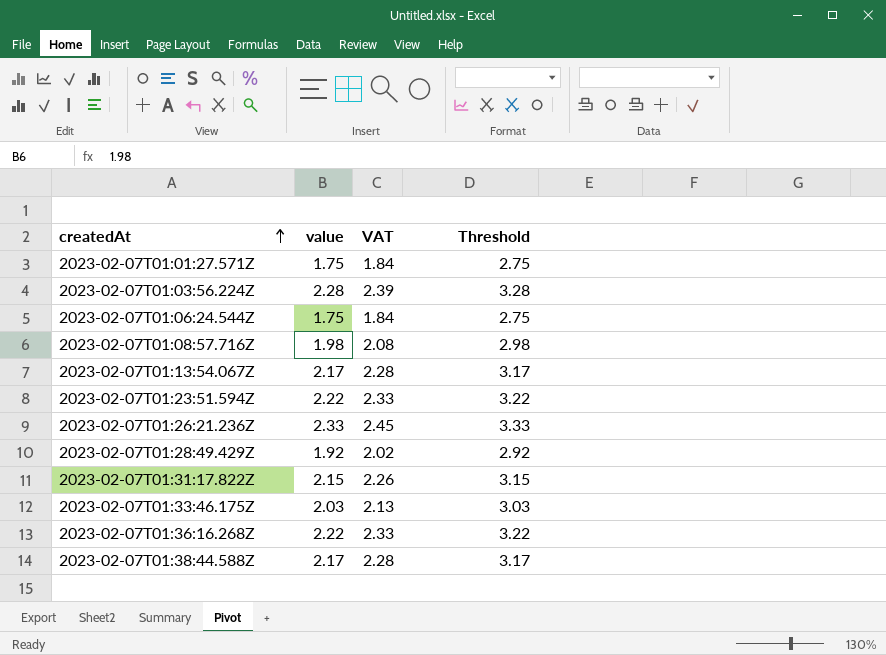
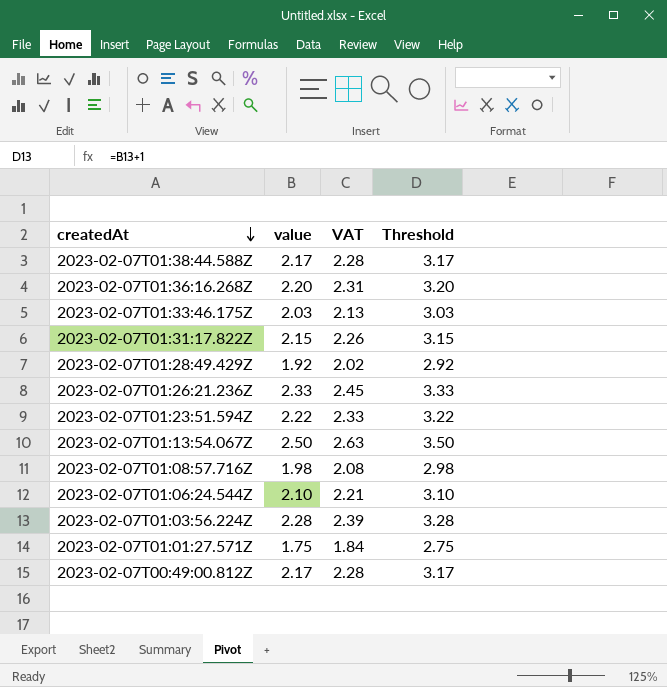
row order: createdAt ascending -> createdAt descending
2023-02-07T01:36:16.268Z | value: 2.22 -> 2.20
2023-02-07T01:36:16.268Z | VAT: 2.33 -> 2.31
2023-02-07T01:36:16.268Z | Threshold: 3.22 -> 3.20
2023-02-07T01:13:54.067Z | value: 2.17 -> 2.50
2023-02-07T01:13:54.067Z | VAT: 2.28 -> 2.63
2023-02-07T01:13:54.067Z | Threshold: 3.17 -> 3.50
2023-02-07T01:06:24.544Z | value: 1.75 -> 2.10
2023-02-07T01:06:24.544Z | VAT: 1.84 -> 2.21
2023-02-07T01:06:24.544Z | Threshold: 2.75 -> 3.10
row 2023-02-07T00:49:00.812Z: none -> 2.17 | 2.28 | 3.17

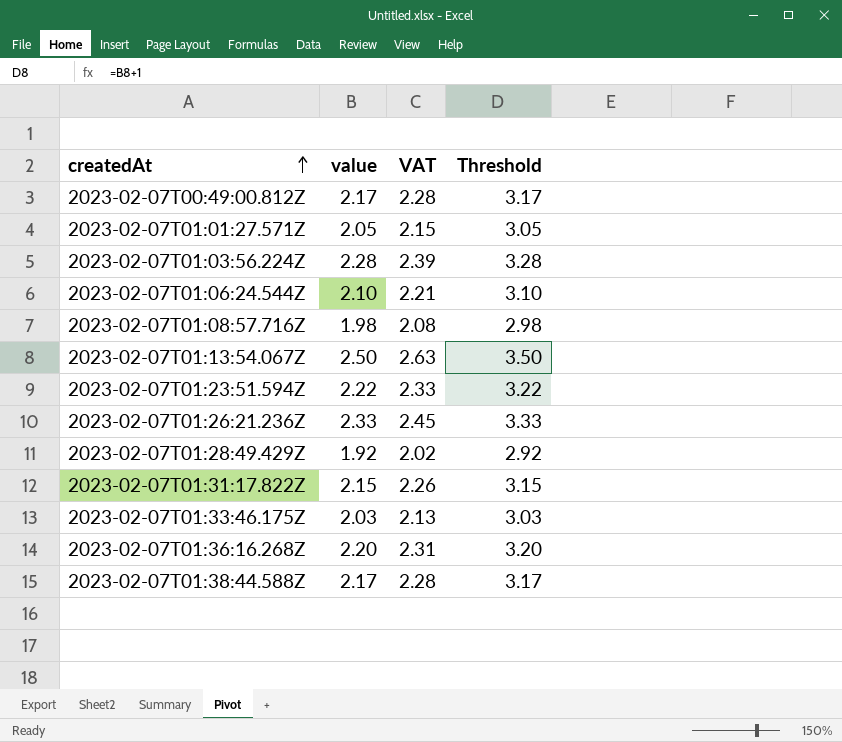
row order: createdAt descending -> createdAt ascending
2023-02-07T01:01:27.571Z | value: 1.75 -> 2.05
2023-02-07T01:01:27.571Z | VAT: 1.84 -> 2.15
2023-02-07T01:01:27.571Z | Threshold: 2.75 -> 3.05

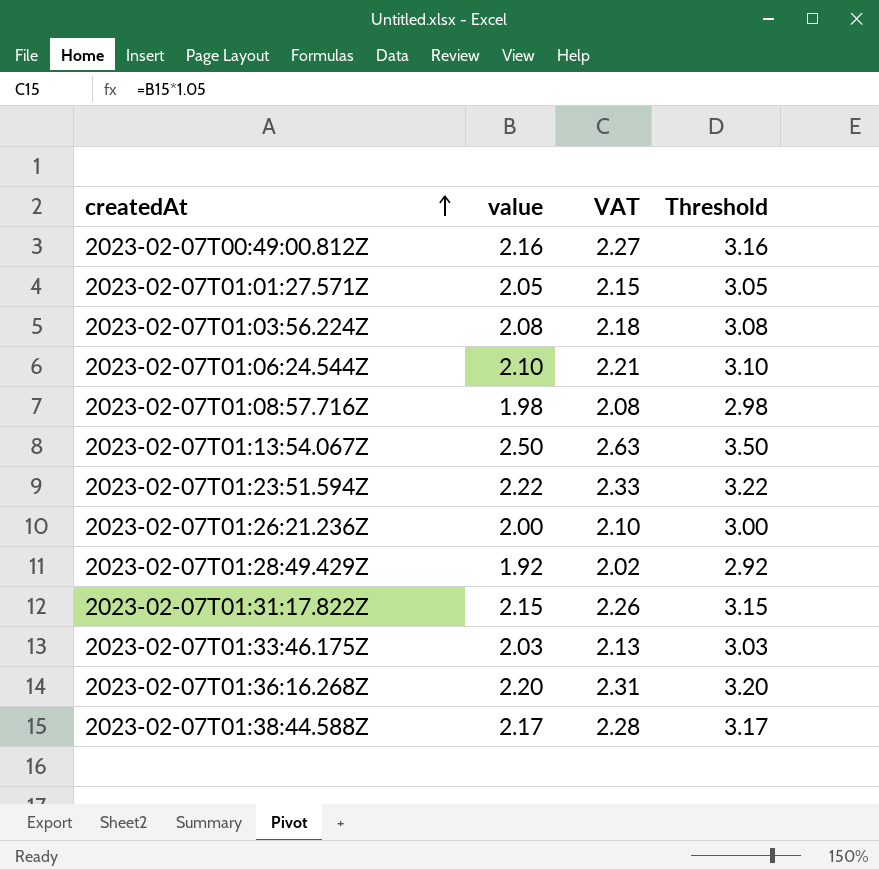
2023-02-07T00:49:00.812Z | value: 2.17 -> 2.16
2023-02-07T00:49:00.812Z | VAT: 2.28 -> 2.27
2023-02-07T00:49:00.812Z | Threshold: 3.17 -> 3.16
2023-02-07T01:03:56.224Z | value: 2.28 -> 2.08
2023-02-07T01:03:56.224Z | VAT: 2.39 -> 2.18
2023-02-07T01:03:56.224Z | Threshold: 3.28 -> 3.08
2023-02-07T01:26:21.236Z | value: 2.33 -> 2.00
2023-02-07T01:26:21.236Z | VAT: 2.45 -> 2.10
2023-02-07T01:26:21.236Z | Threshold: 3.33 -> 3.00

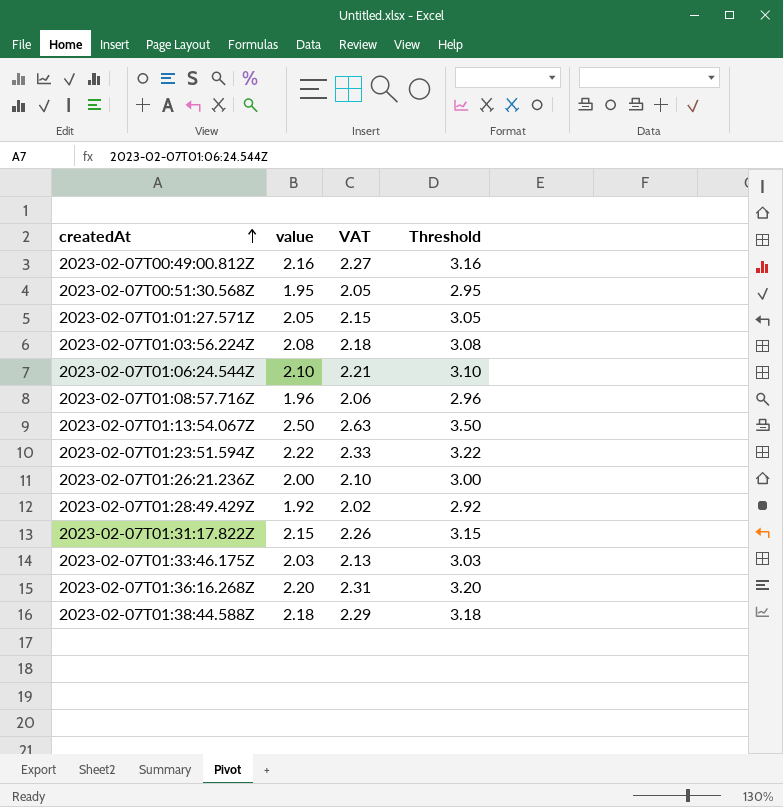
row 2023-02-07T00:51:30.568Z: none -> 1.95 | 2.05 | 2.95
2023-02-07T01:08:57.716Z | value: 1.98 -> 1.96
2023-02-07T01:08:57.716Z | VAT: 2.08 -> 2.06
2023-02-07T01:08:57.716Z | Threshold: 2.98 -> 2.96
2023-02-07T01:38:44.588Z | value: 2.17 -> 2.18
2023-02-07T01:38:44.588Z | VAT: 2.28 -> 2.29
2023-02-07T01:38:44.588Z | Threshold: 3.17 -> 3.18

